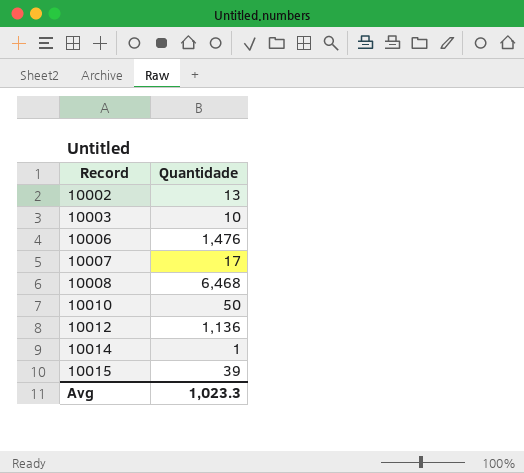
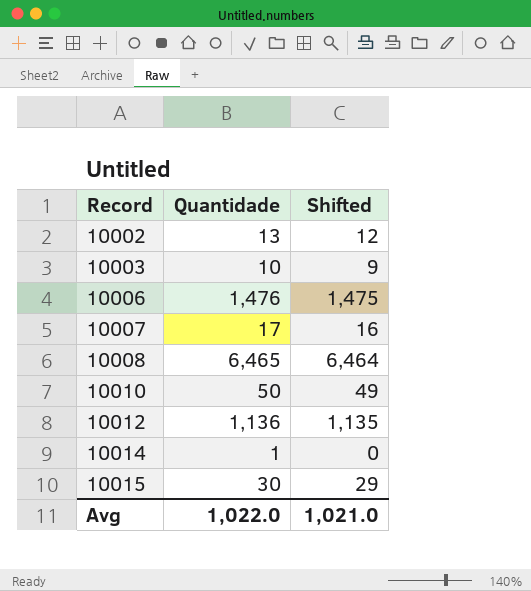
column Shifted | formula: none -> [Quantidade] - 1
10008 | Quantidade: 6,468 -> 6,465
10015 | Quantidade: 39 -> 30
Avg | Quantidade: 1,023.3 -> 1,022.0

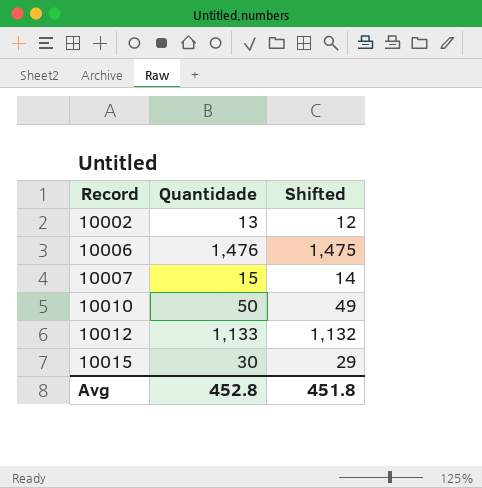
row 10003: 10 | 9 -> none
row 10008: 6,465 | 6,464 -> none
row 10014: 1 | 0 -> none
10007 | Quantidade: 17 -> 15
10007 | Shifted: 16 -> 14
10012 | Quantidade: 1,136 -> 1,133
10012 | Shifted: 1,135 -> 1,132
Avg | Quantidade: 1,022.0 -> 452.8
Avg | Shifted: 1,021.0 -> 451.8

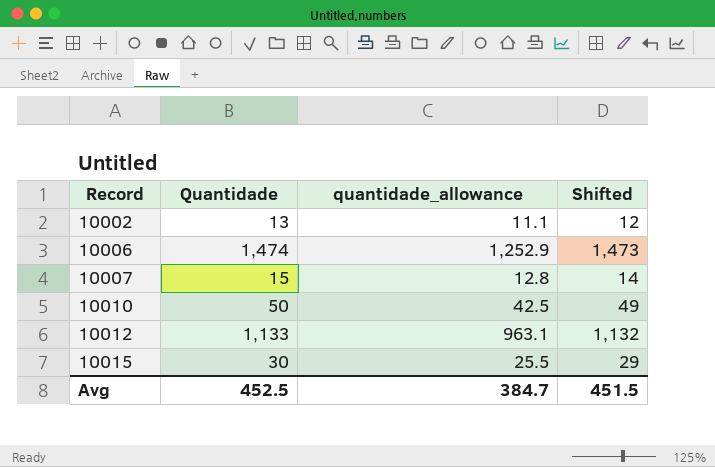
column quantidade_allowance | formula: none -> [Quantidade] * 0.85
10006 | Quantidade: 1,476 -> 1,474
10006 | Shifted: 1,475 -> 1,473
Avg | Quantidade: 452.8 -> 452.5
Avg | Shifted: 451.8 -> 451.5

